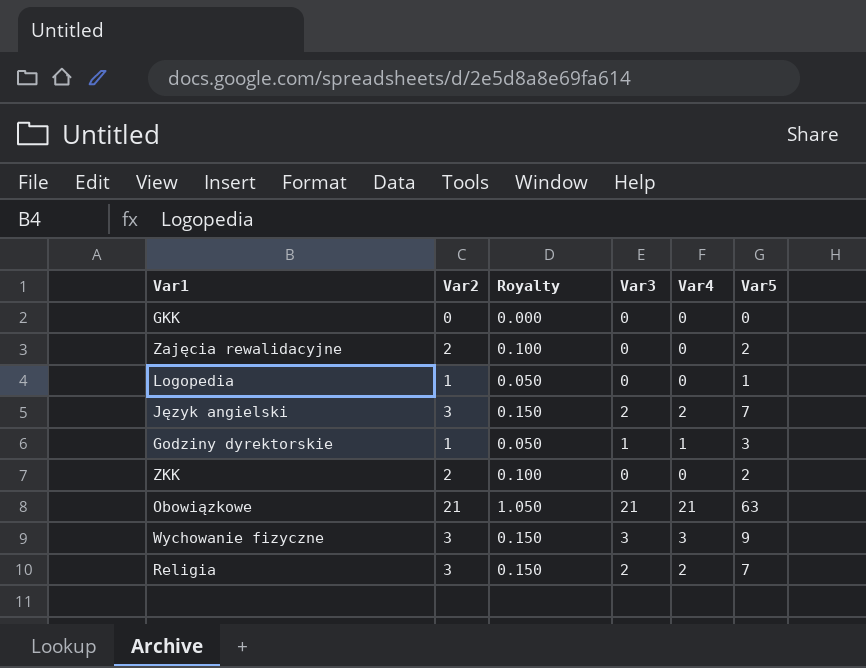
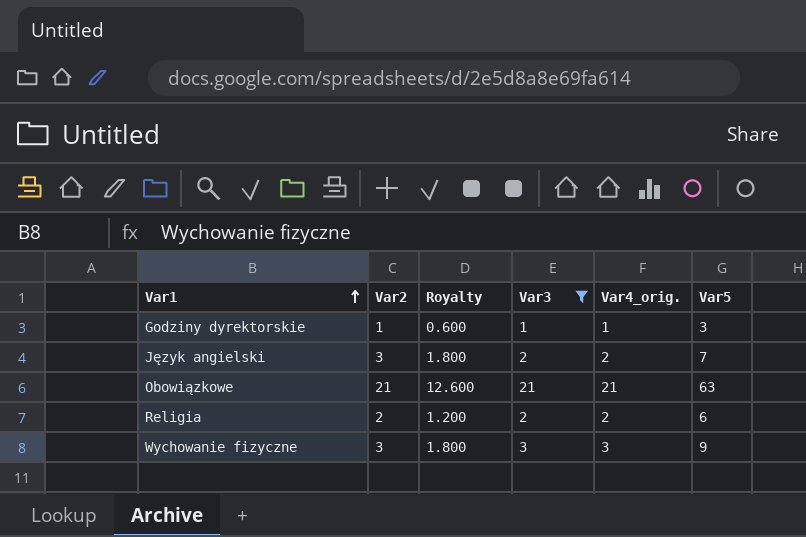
filter: none -> Var3 != 0
row order: none -> Var1 ascending
column Royalty | formula: [Var2] * 0.05 -> [Var2] * 0.6
column name: Var4 -> Var4_orig.
Religia | Var2: 3 -> 2
Religia | Var5: 7 -> 6

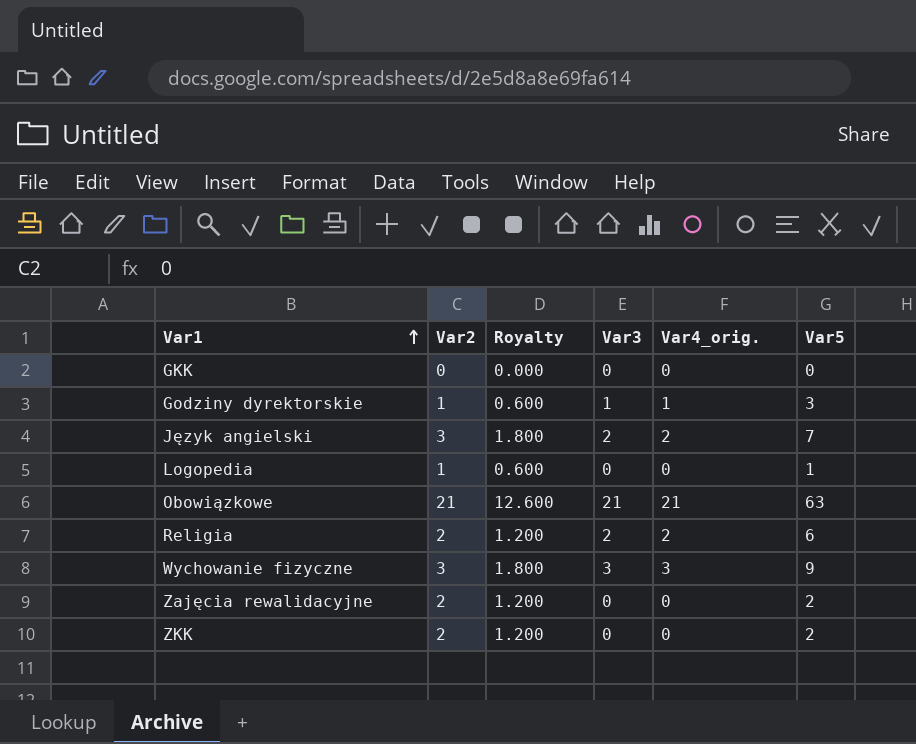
filter: Var3 != 0 -> none

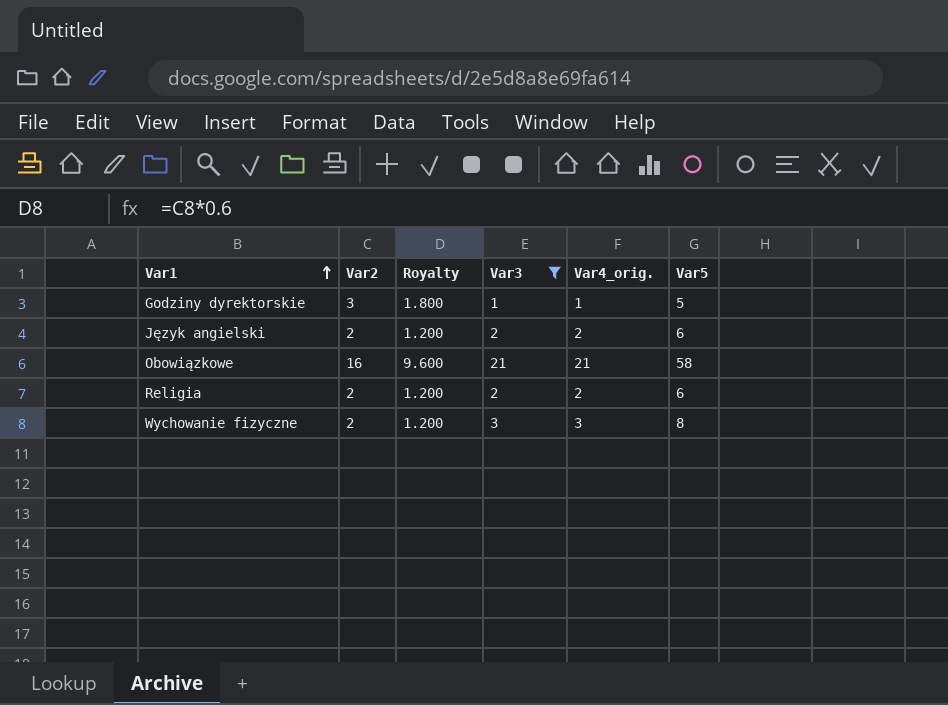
filter: none -> Var3 != 0
Godziny dyrektorskie | Var2: 1 -> 3
Godziny dyrektorskie | Royalty: 0.600 -> 1.800
Godziny dyrektorskie | Var5: 3 -> 5
Język angielski | Var2: 3 -> 2
Język angielski | Royalty: 1.800 -> 1.200
Język angielski | Var5: 7 -> 6
Obowiązkowe | Var2: 21 -> 16
Obowiązkowe | Royalty: 12.600 -> 9.600
Obowiązkowe | Var5: 63 -> 58
Wychowanie fizyczne | Var2: 3 -> 2
Wychowanie fizyczne | Royalty: 1.800 -> 1.200
Wychowanie fizyczne | Var5: 9 -> 8

